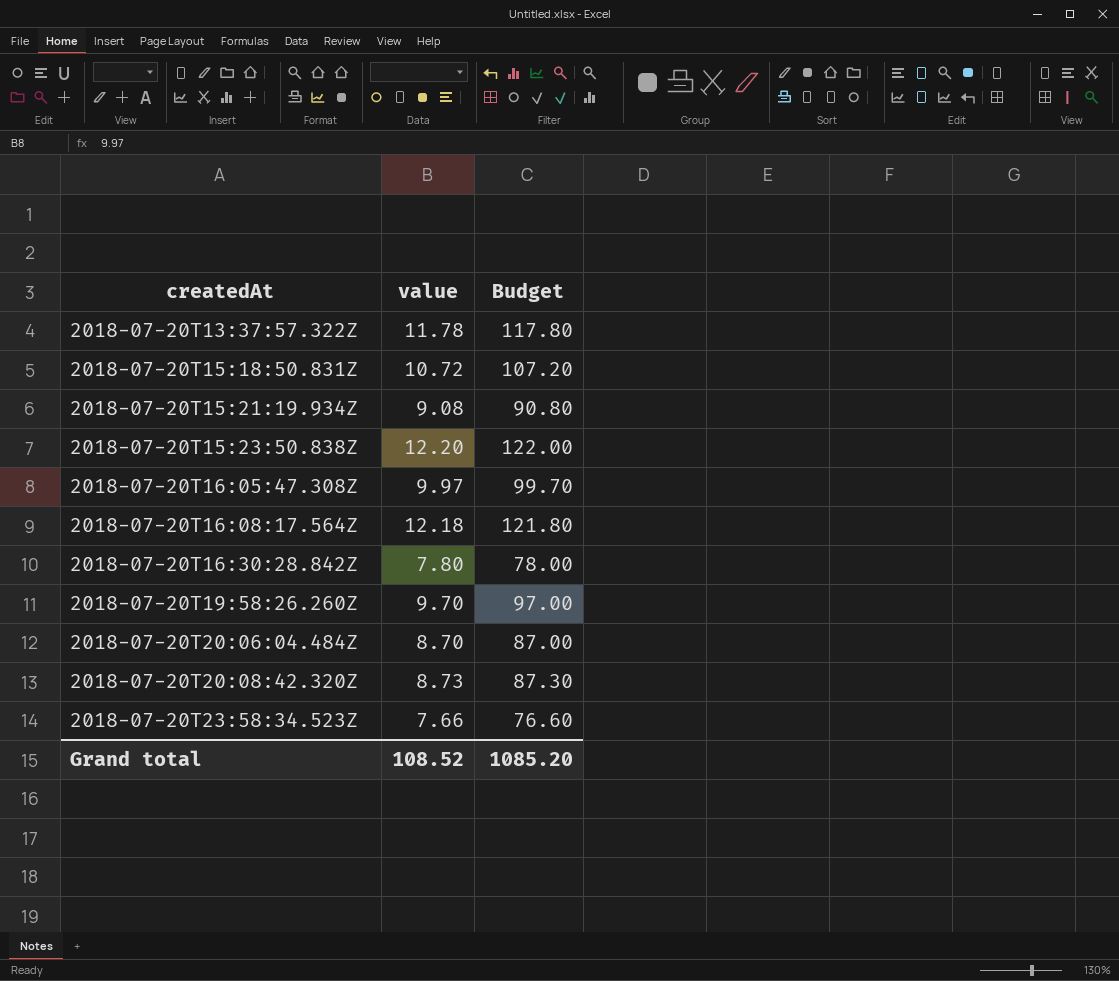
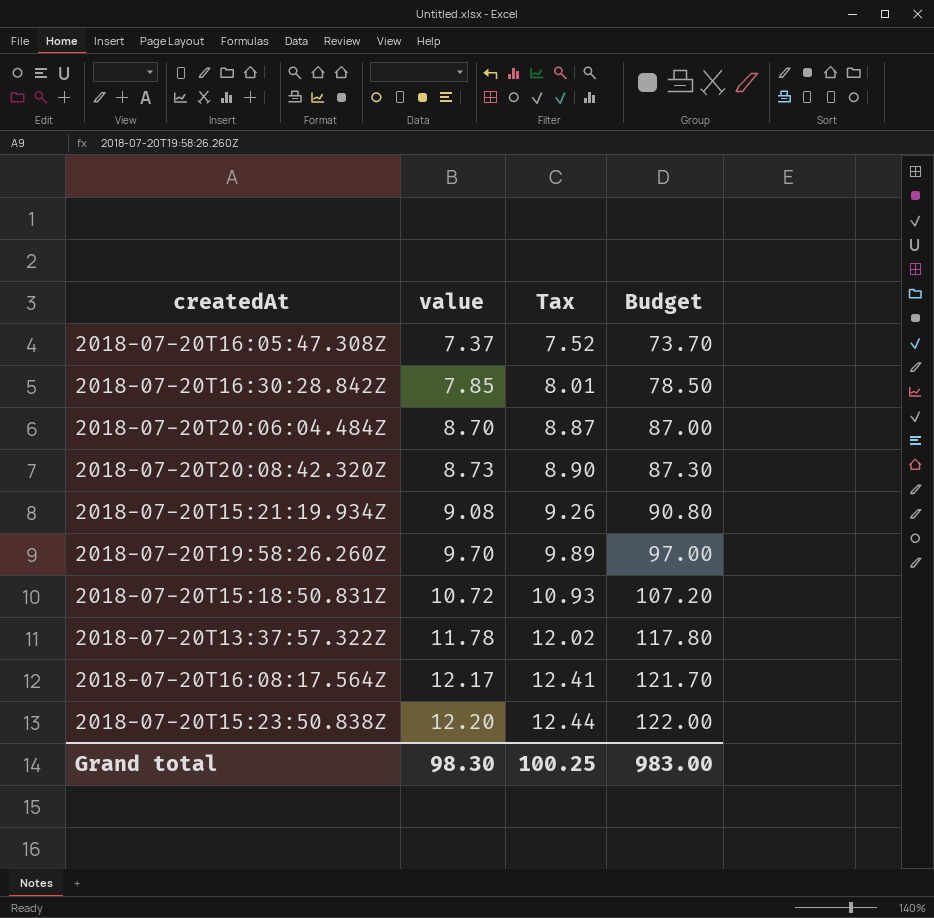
row order: createdAt ascending -> value ascending
column Tax | formula: none -> [value] * 1.02
row 2018-07-20T23:58:34.523Z: 7.66 | 76.60 -> none
2018-07-20T16:05:47.308Z | value: 9.97 -> 7.37
2018-07-20T16:05:47.308Z | Budget: 99.70 -> 73.70
2018-07-20T16:30:28.842Z | value: 7.80 -> 7.85
2018-07-20T16:30:28.842Z | Budget: 78.00 -> 78.50
2018-07-20T16:08:17.564Z | value: 12.18 -> 12.17
2018-07-20T16:08:17.564Z | Budget: 121.80 -> 121.70
Grand total | value: 108.52 -> 98.30
Grand total | Budget: 1085.20 -> 983.00

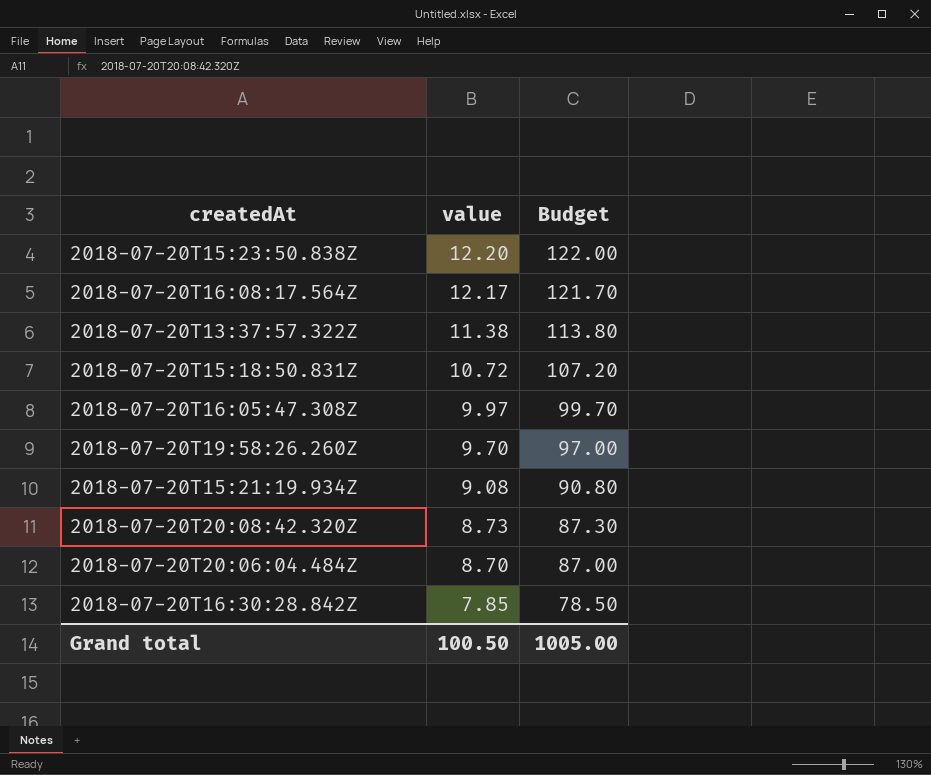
row order: value ascending -> value descending
column Tax | formula: [value] * 1.02 -> none
2018-07-20T13:37:57.322Z | value: 11.78 -> 11.38
2018-07-20T13:37:57.322Z | Budget: 117.80 -> 113.80
2018-07-20T16:05:47.308Z | value: 7.37 -> 9.97
2018-07-20T16:05:47.308Z | Budget: 73.70 -> 99.70
Grand total | value: 98.30 -> 100.50
Grand total | Budget: 983.00 -> 1005.00

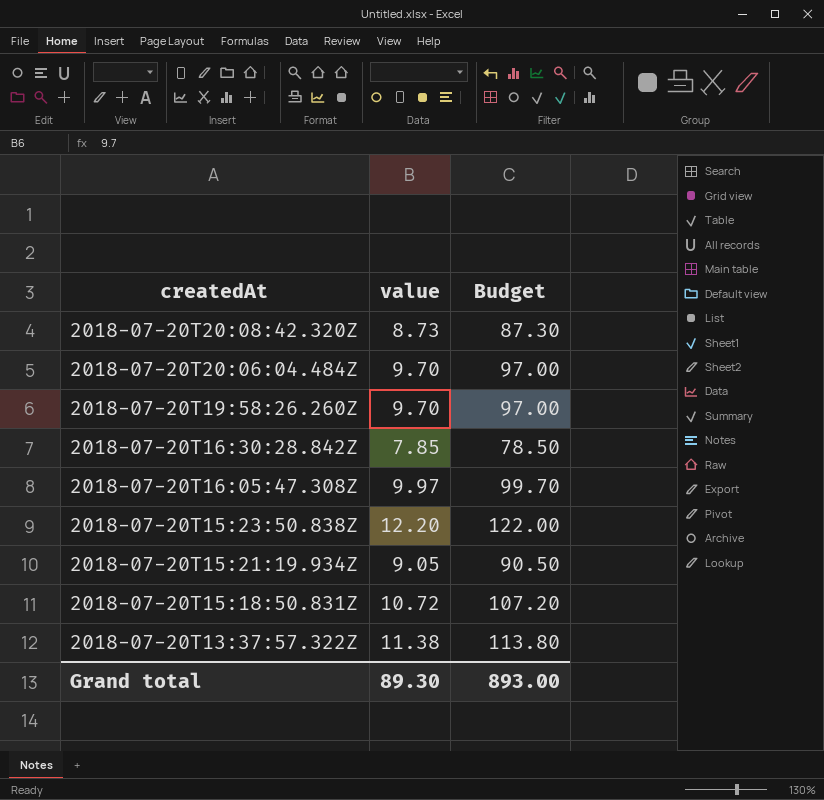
row order: value descending -> createdAt descending
row 2018-07-20T16:08:17.564Z: 12.17 | 121.70 -> none
2018-07-20T20:06:04.484Z | value: 8.70 -> 9.70
2018-07-20T20:06:04.484Z | Budget: 87.00 -> 97.00
2018-07-20T15:21:19.934Z | value: 9.08 -> 9.05
2018-07-20T15:21:19.934Z | Budget: 90.80 -> 90.50
Grand total | value: 100.50 -> 89.30
Grand total | Budget: 1005.00 -> 893.00

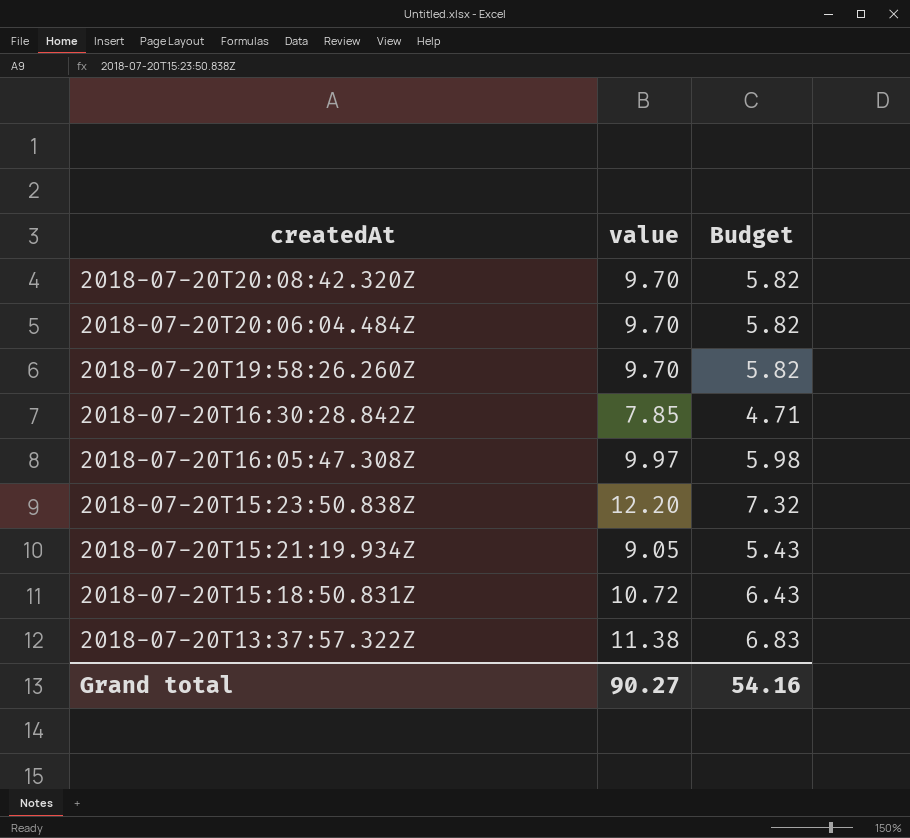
column Budget | formula: [value] * 10 -> [value] * 0.6
2018-07-20T20:08:42.320Z | value: 8.73 -> 9.70
Grand total | value: 89.30 -> 90.27
Grand total | Budget: 893.00 -> 54.16

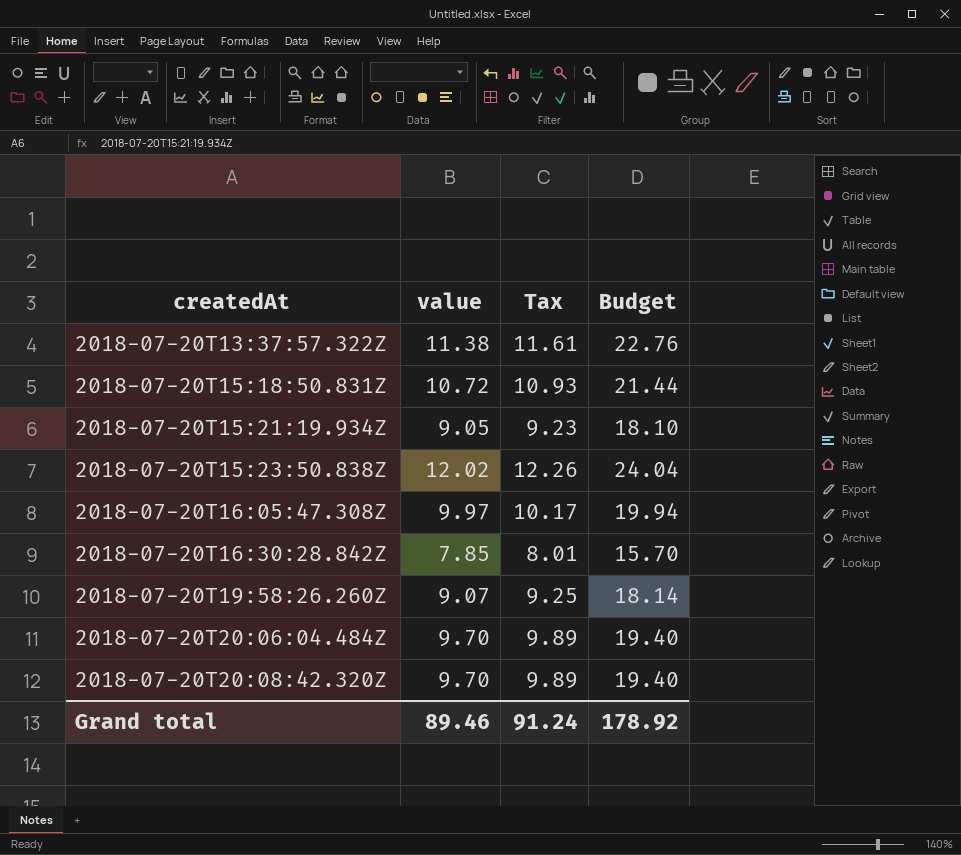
row order: createdAt descending -> createdAt ascending
column Tax | formula: none -> [value] * 1.02
column Budget | formula: [value] * 0.6 -> [value] * 2
2018-07-20T15:23:50.838Z | value: 12.20 -> 12.02
2018-07-20T19:58:26.260Z | value: 9.70 -> 9.07
Grand total | value: 90.27 -> 89.46
Grand total | Budget: 54.16 -> 178.92

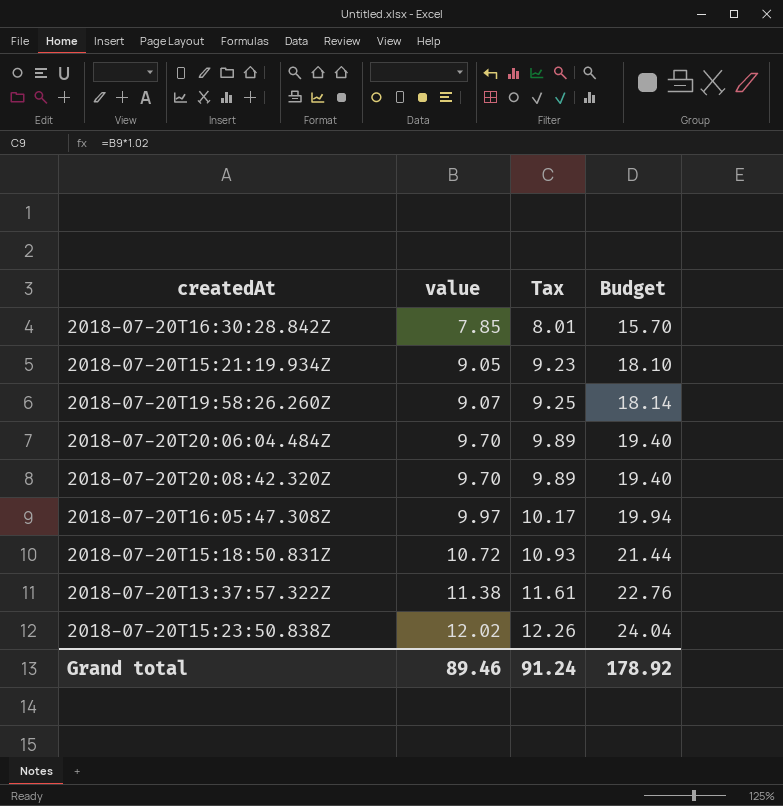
row order: createdAt ascending -> value ascending

